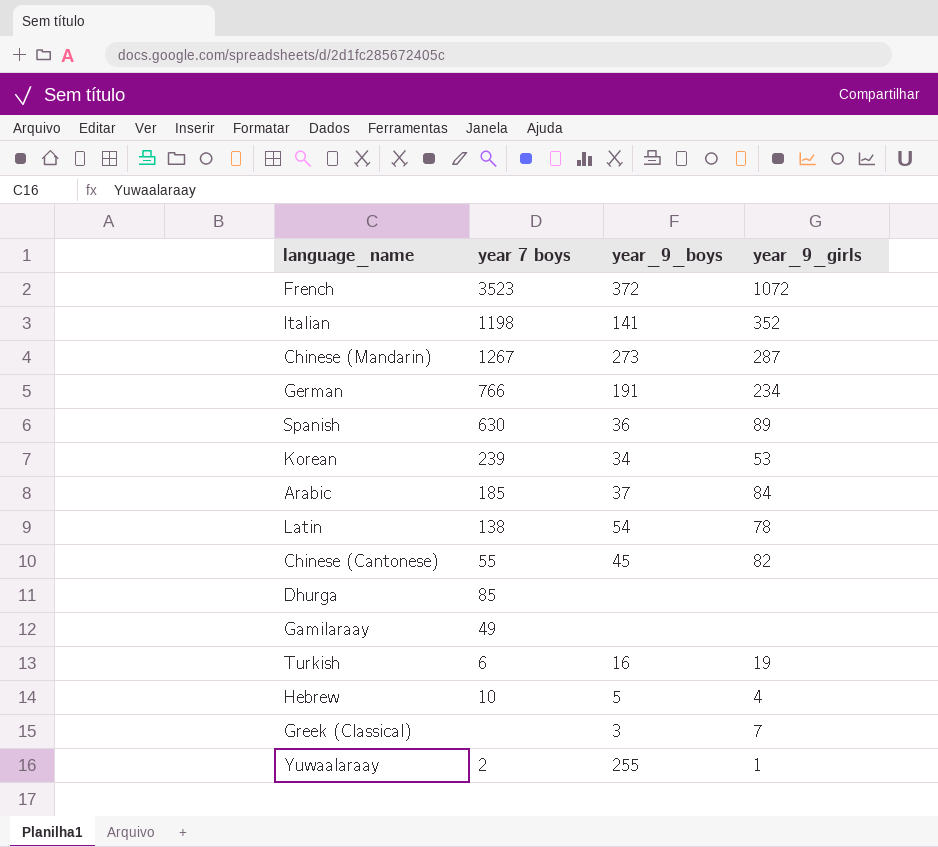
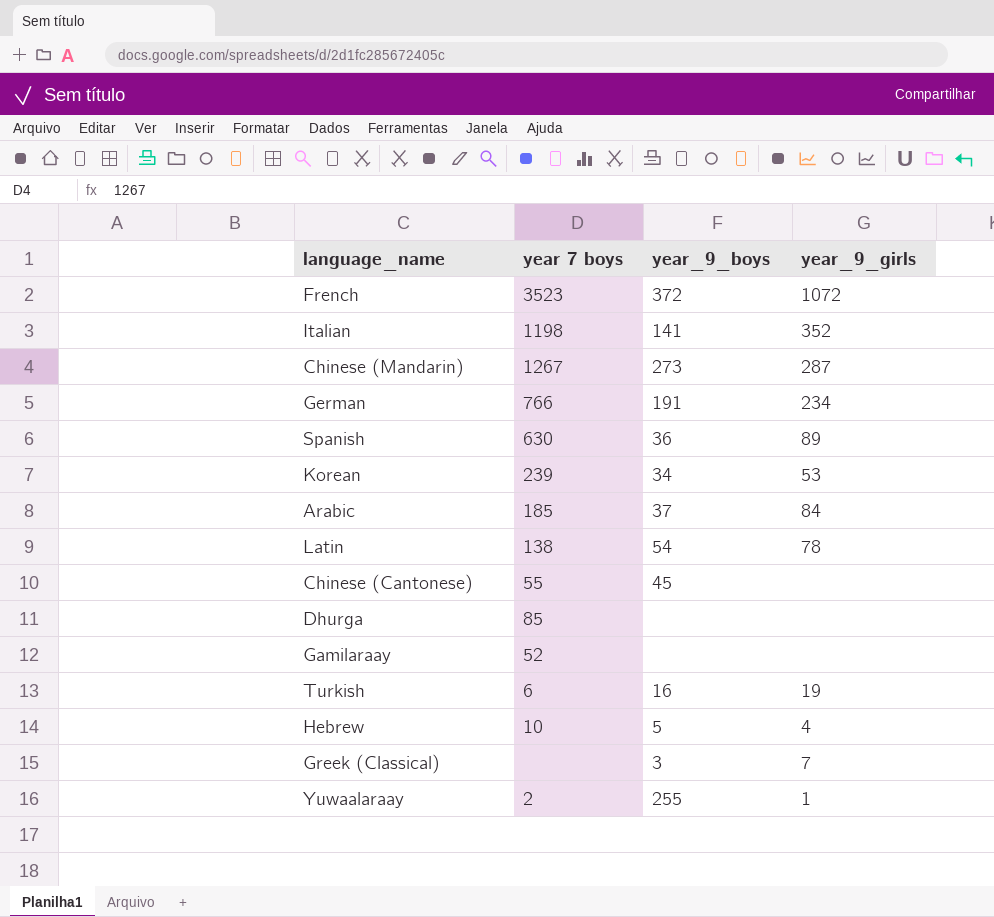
Chinese (Cantonese) | year_9_girls: 82 -> none
Gamilaraay | year 7 boys: 49 -> 52

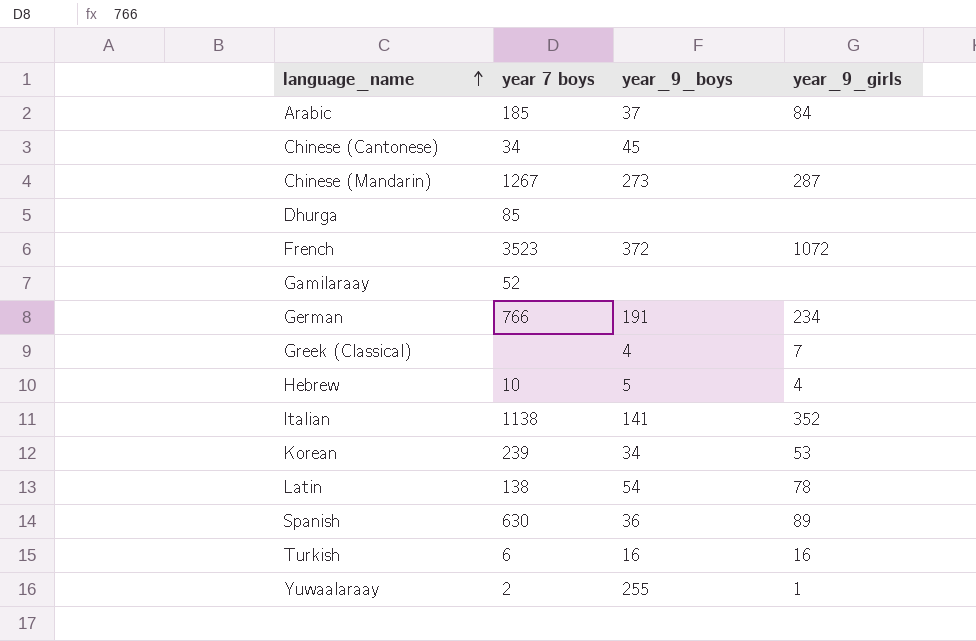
row order: none -> language_name ascending
Chinese (Cantonese) | year 7 boys: 55 -> 34
Greek (Classical) | year_9_boys: 3 -> 4
Italian | year 7 boys: 1198 -> 1138
Turkish | year_9_girls: 19 -> 16

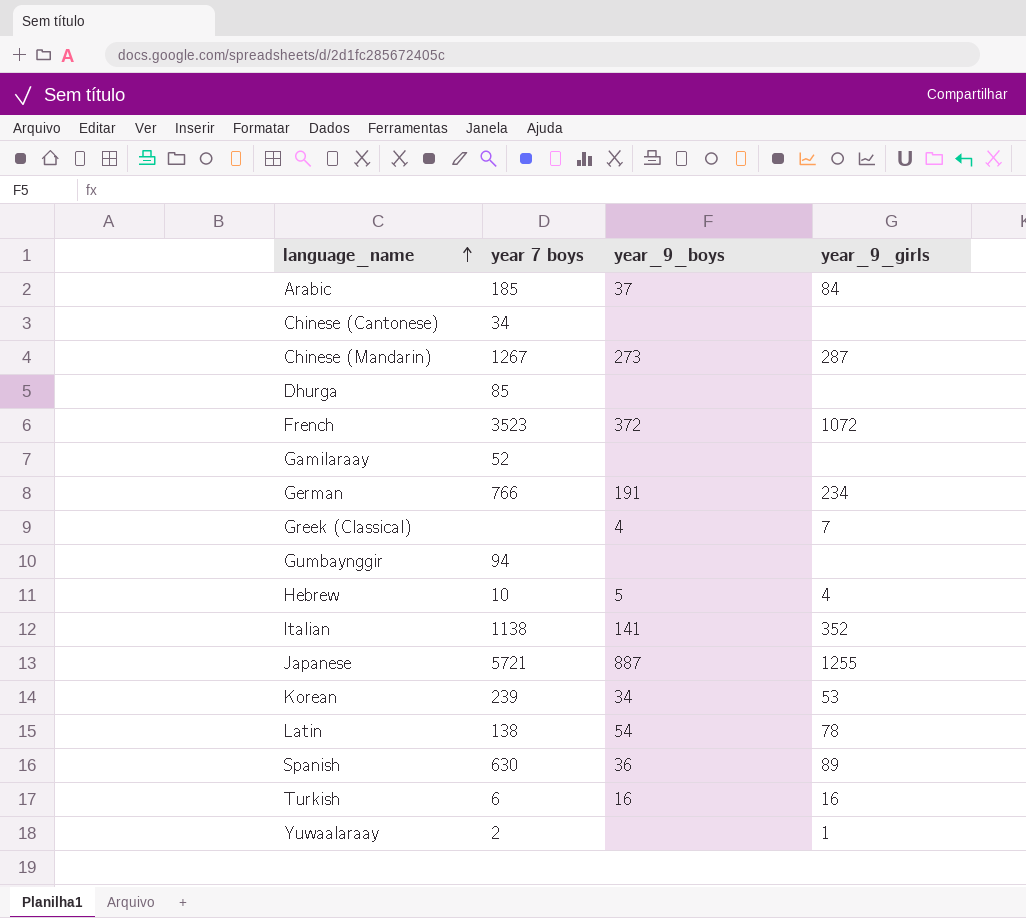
Chinese (Cantonese) | year_9_boys: 45 -> none
row Gumbaynggir: none -> 94 | none | none
row Japanese: none -> 5721 | 887 | 1255
Yuwaalaraay | year_9_boys: 255 -> none

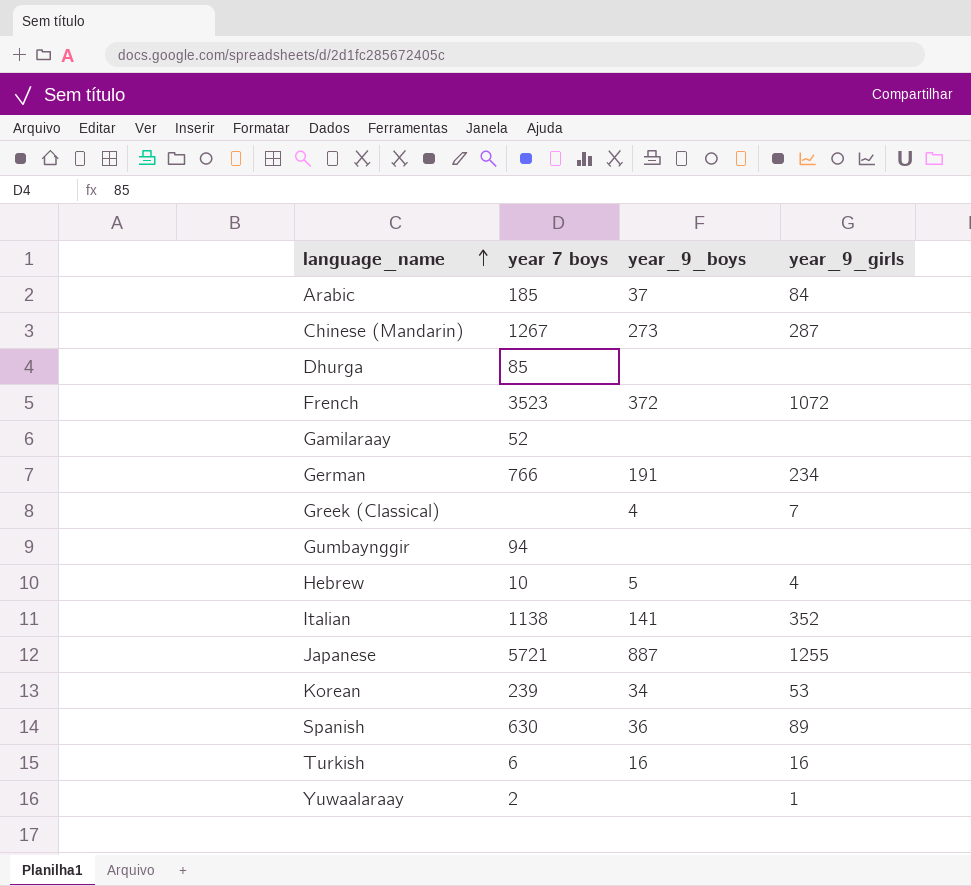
row Chinese (Cantonese): 34 | none | none -> none
row Latin: 138 | 54 | 78 -> none

